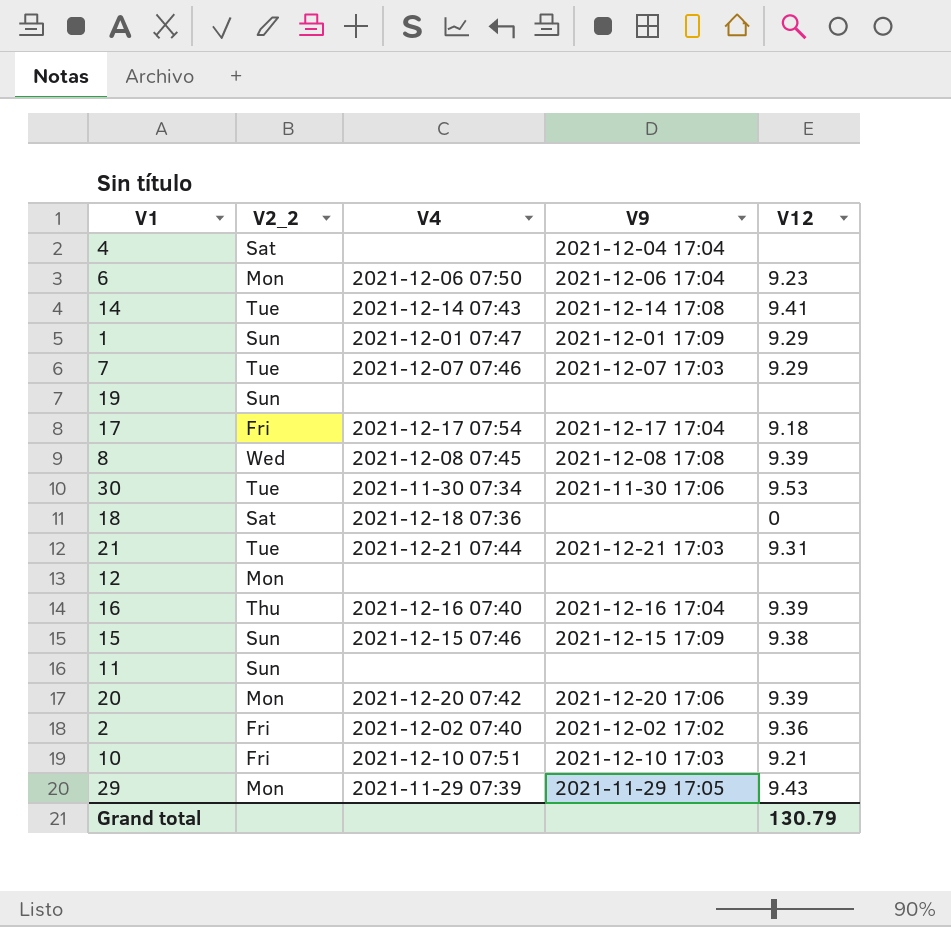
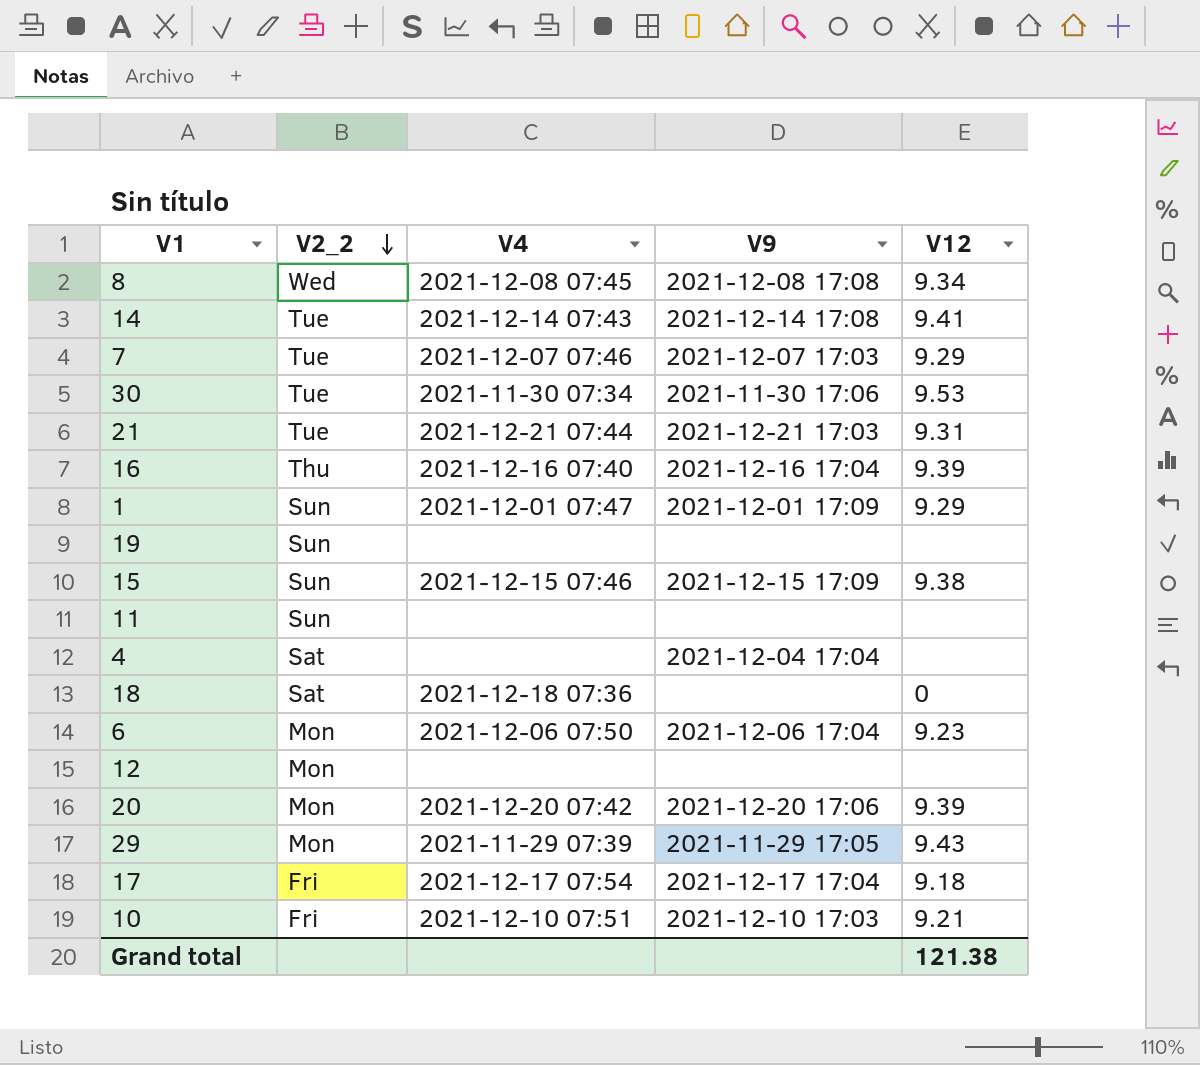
row order: none -> V2_2 descending
row 2: Fri | 2021-12-02 07:40 | 2021-12-02 17:02 | 9.36 -> none
8 | V12: 9.39 -> 9.34
Grand total | V12: 130.79 -> 121.38

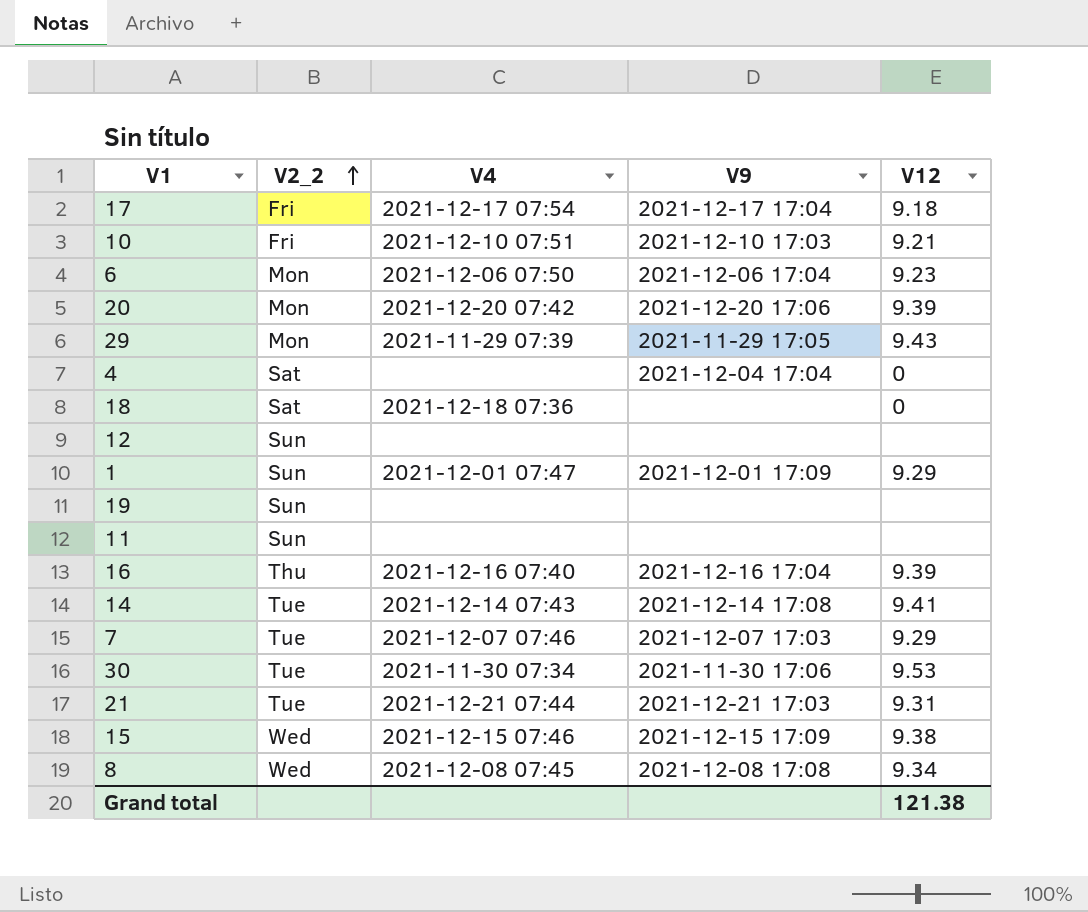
row order: V2_2 descending -> V2_2 ascending
4 | V12: none -> 0
12 | V2_2: Mon -> Sun
15 | V2_2: Sun -> Wed

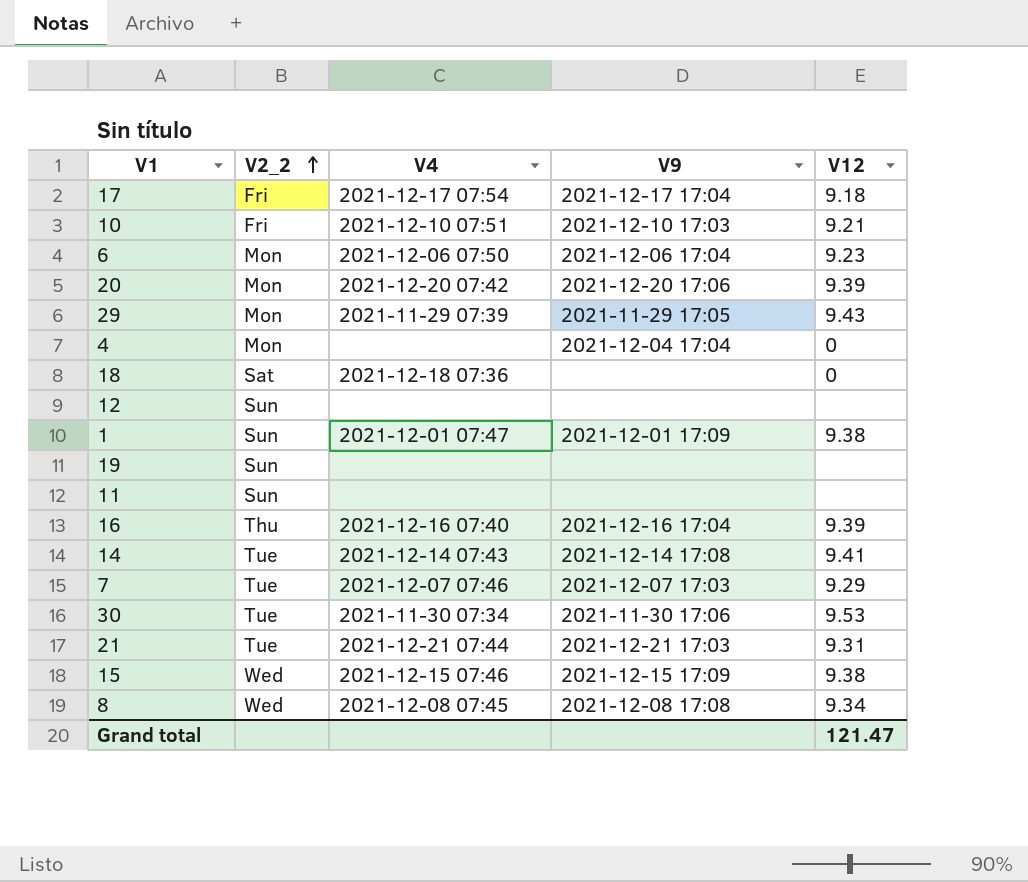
4 | V2_2: Sat -> Mon
1 | V12: 9.29 -> 9.38
Grand total | V12: 121.38 -> 121.47

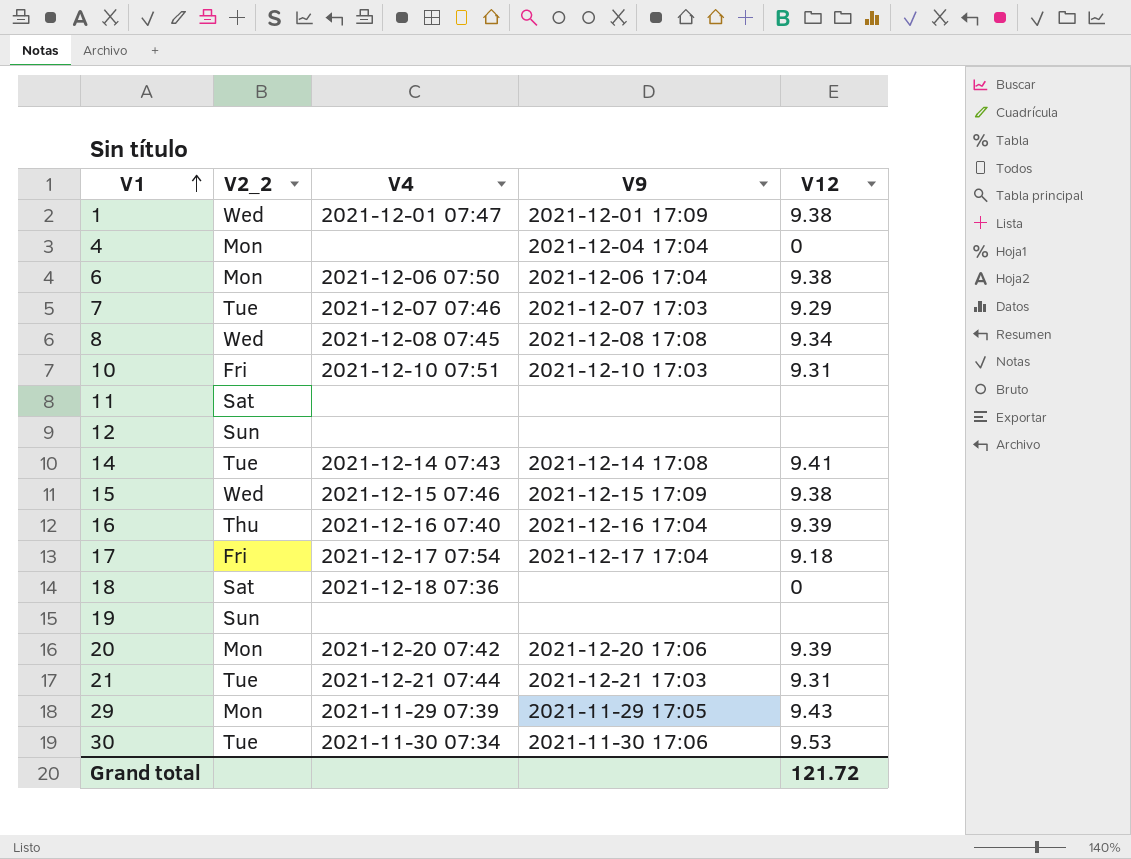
row order: V2_2 ascending -> V1 ascending
1 | V2_2: Sun -> Wed
6 | V12: 9.23 -> 9.38
10 | V12: 9.21 -> 9.31
11 | V2_2: Sun -> Sat
Grand total | V12: 121.47 -> 121.72

